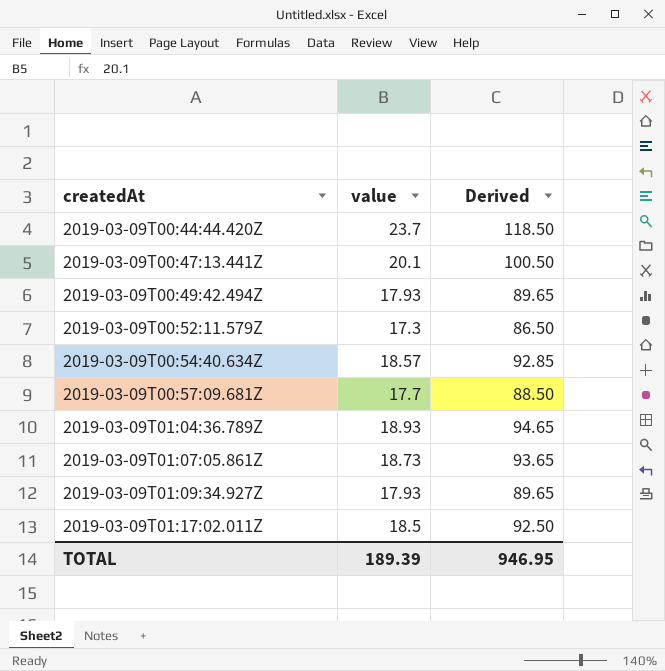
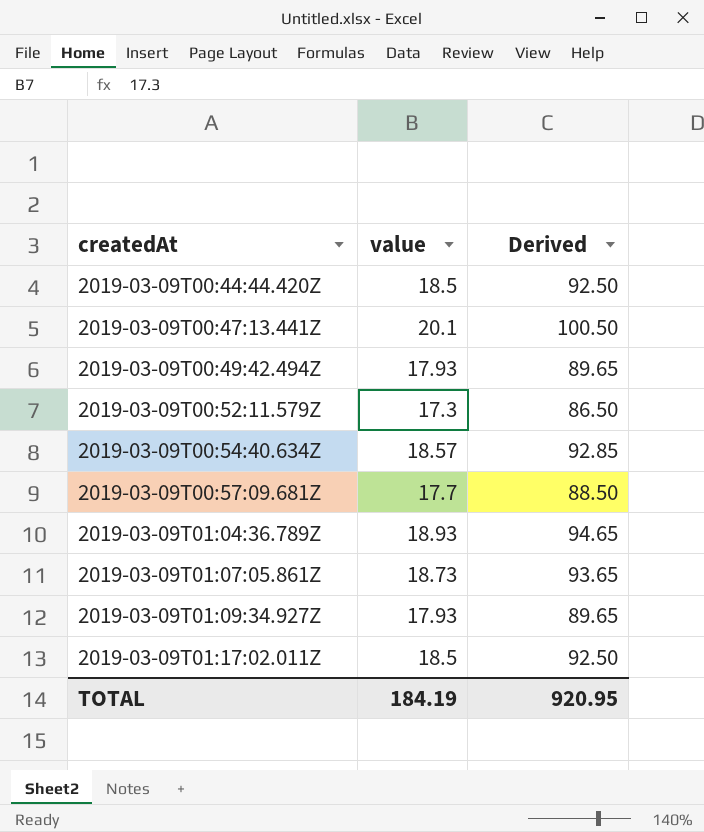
2019-03-09T00:44:44.420Z | value: 23.7 -> 18.5
2019-03-09T00:44:44.420Z | Derived: 118.50 -> 92.50
TOTAL | value: 189.39 -> 184.19
TOTAL | Derived: 946.95 -> 920.95

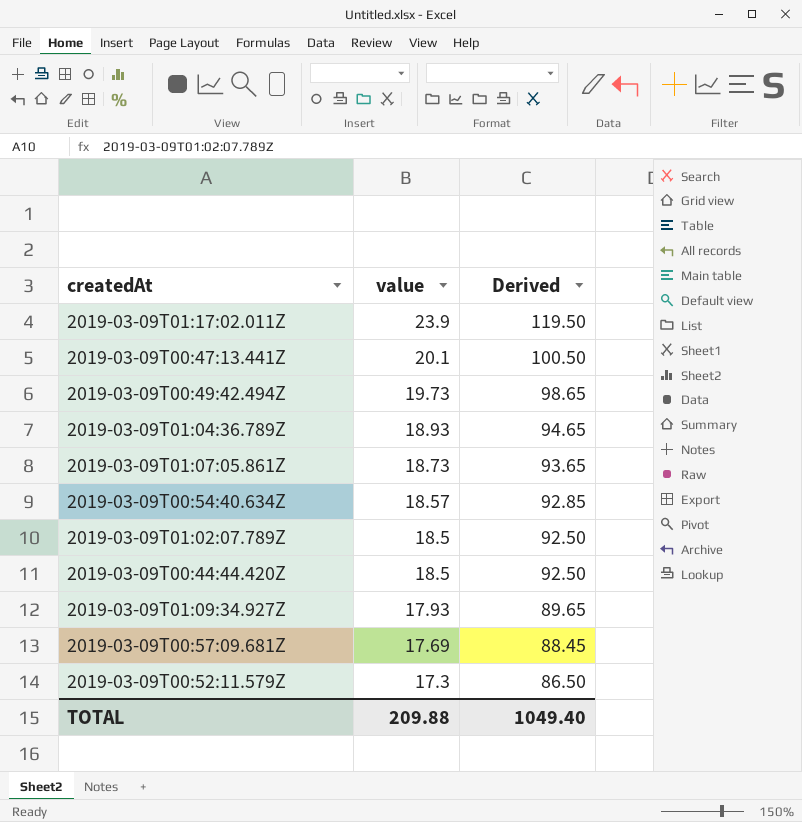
row order: createdAt ascending -> value descending
2019-03-09T01:17:02.011Z | value: 18.5 -> 23.9
2019-03-09T01:17:02.011Z | Derived: 92.50 -> 119.50
2019-03-09T00:49:42.494Z | value: 17.93 -> 19.73
2019-03-09T00:49:42.494Z | Derived: 89.65 -> 98.65
row 2019-03-09T01:02:07.789Z: none -> 18.5 | 92.50
2019-03-09T00:57:09.681Z | value: 17.7 -> 17.69
2019-03-09T00:57:09.681Z | Derived: 88.50 -> 88.45
TOTAL | value: 184.19 -> 209.88
TOTAL | Derived: 920.95 -> 1049.40

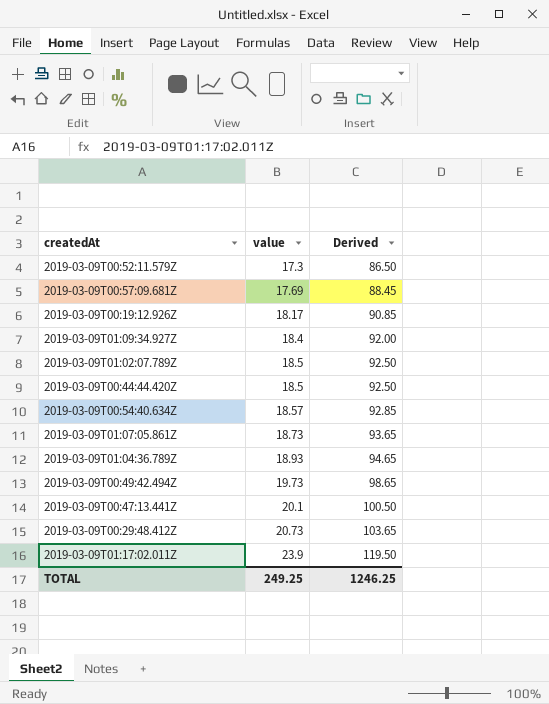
row order: value descending -> value ascending
row 2019-03-09T00:19:12.926Z: none -> 18.17 | 90.85
2019-03-09T01:09:34.927Z | value: 17.93 -> 18.4
2019-03-09T01:09:34.927Z | Derived: 89.65 -> 92.00
row 2019-03-09T00:29:48.412Z: none -> 20.73 | 103.65
TOTAL | value: 209.88 -> 249.25
TOTAL | Derived: 1049.40 -> 1246.25

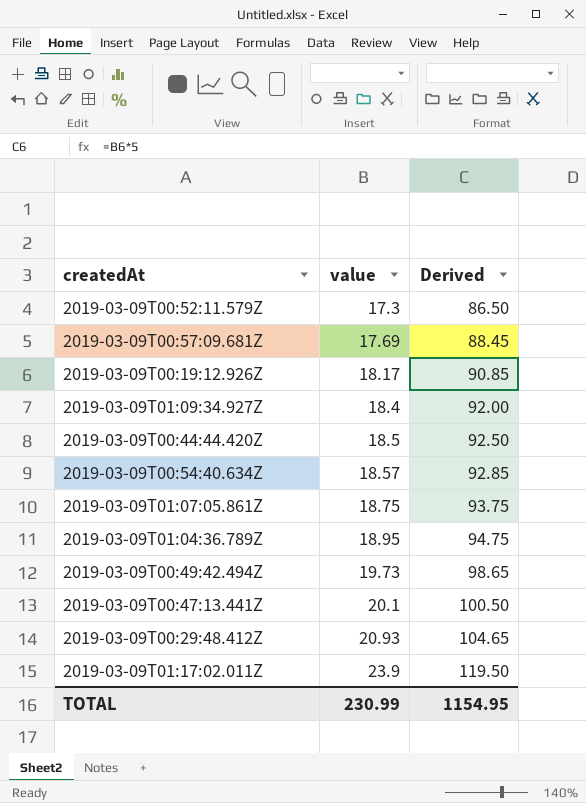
row 2019-03-09T01:02:07.789Z: 18.5 | 92.50 -> none
2019-03-09T01:07:05.861Z | value: 18.73 -> 18.75
2019-03-09T01:07:05.861Z | Derived: 93.65 -> 93.75
2019-03-09T01:04:36.789Z | value: 18.93 -> 18.95
2019-03-09T01:04:36.789Z | Derived: 94.65 -> 94.75
2019-03-09T00:29:48.412Z | value: 20.73 -> 20.93
2019-03-09T00:29:48.412Z | Derived: 103.65 -> 104.65
TOTAL | value: 249.25 -> 230.99
TOTAL | Derived: 1246.25 -> 1154.95

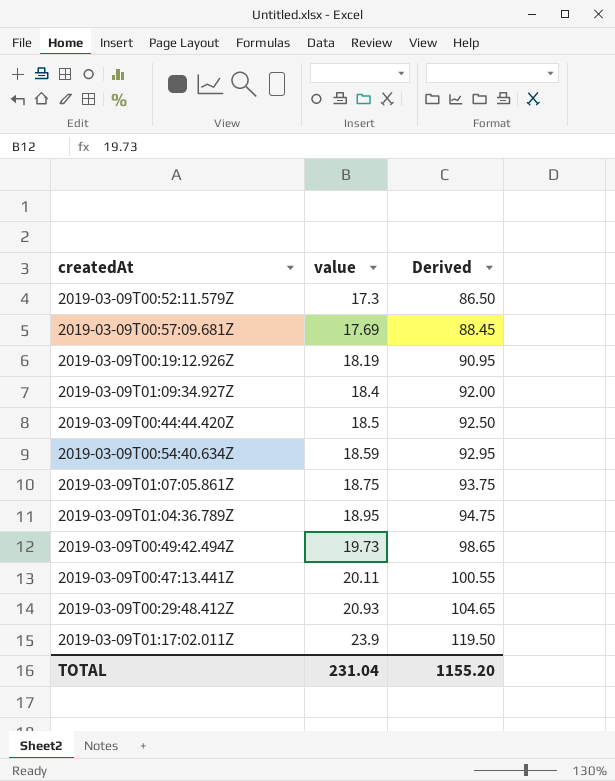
2019-03-09T00:19:12.926Z | value: 18.17 -> 18.19
2019-03-09T00:19:12.926Z | Derived: 90.85 -> 90.95
2019-03-09T00:54:40.634Z | value: 18.57 -> 18.59
2019-03-09T00:54:40.634Z | Derived: 92.85 -> 92.95
2019-03-09T00:47:13.441Z | value: 20.1 -> 20.11
2019-03-09T00:47:13.441Z | Derived: 100.50 -> 100.55
TOTAL | value: 230.99 -> 231.04
TOTAL | Derived: 1154.95 -> 1155.20

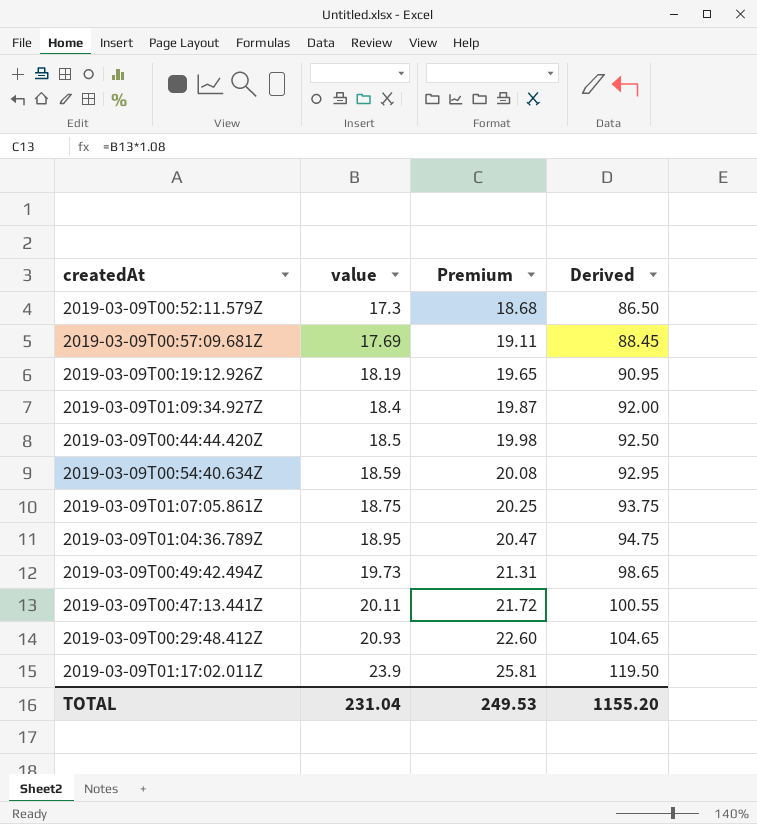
column Premium | formula: none -> [value] * 1.08

